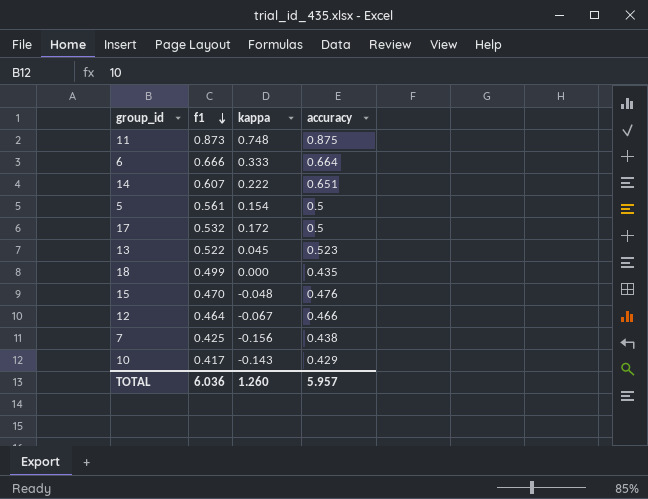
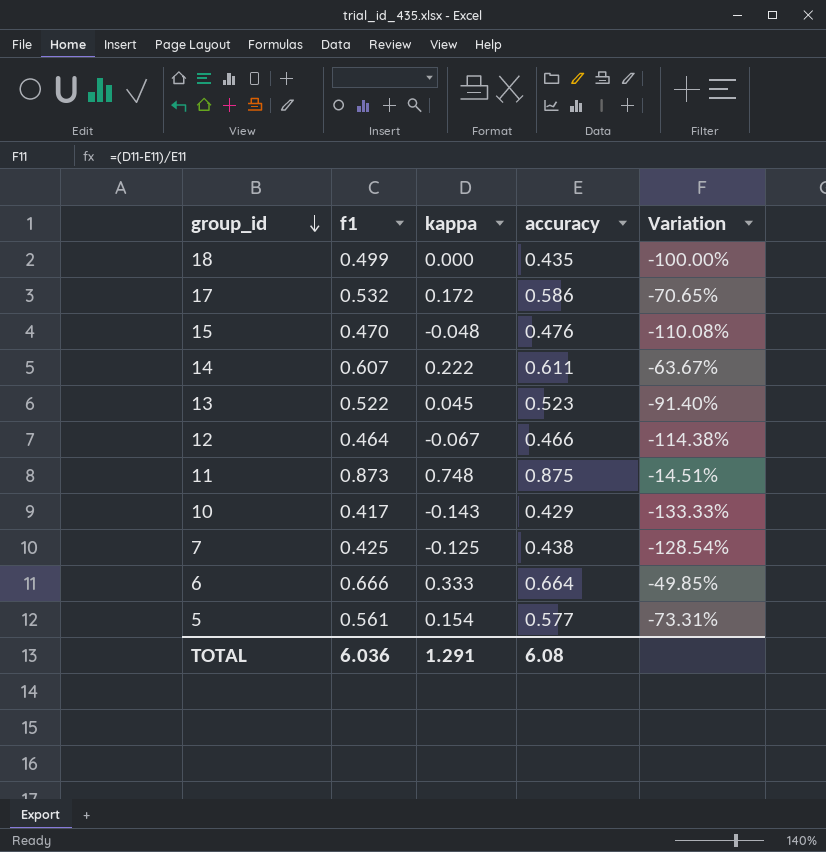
row order: f1 descending -> group_id descending
column Variation | formula: none -> ([kappa] - [accuracy]) / [accuracy]
17 | accuracy: 0.5 -> 0.586
14 | accuracy: 0.651 -> 0.611
7 | kappa: -0.156 -> -0.125
5 | accuracy: 0.5 -> 0.577
TOTAL | kappa: 1.260 -> 1.291
TOTAL | accuracy: 5.957 -> 6.08

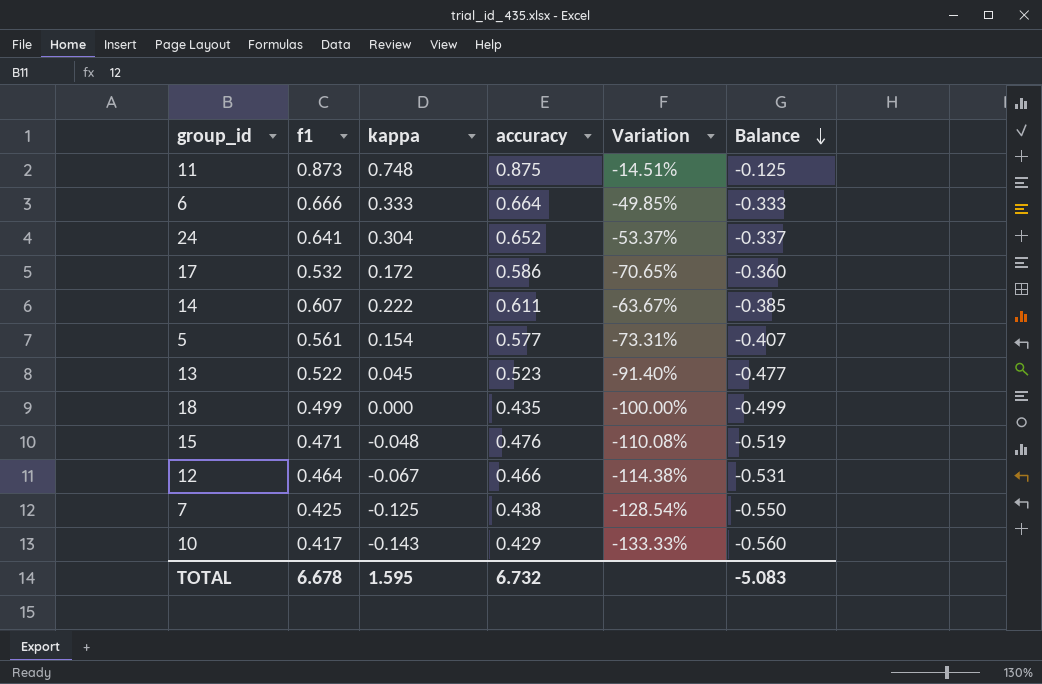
row order: group_id descending -> Balance descending
column Balance | formula: none -> [kappa] - [f1]
row 24: none -> 0.641 | 0.304 | 0.652 | -53.37% | -0.337
15 | f1: 0.470 -> 0.471
TOTAL | f1: 6.036 -> 6.678
TOTAL | kappa: 1.291 -> 1.595
TOTAL | accuracy: 6.08 -> 6.732

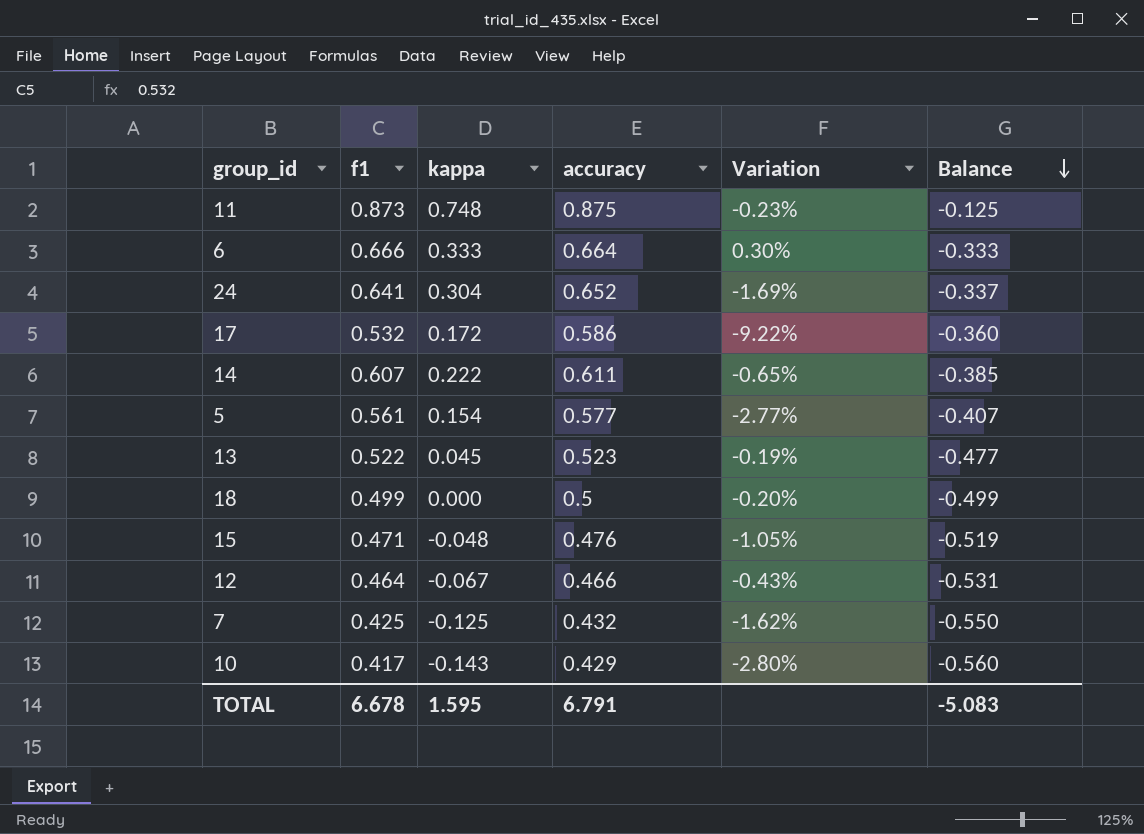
column Variation | formula: ([kappa] - [accuracy]) / [accuracy] -> ([f1] - [accuracy]) / [accuracy]
18 | accuracy: 0.435 -> 0.5
7 | accuracy: 0.438 -> 0.432
TOTAL | accuracy: 6.732 -> 6.791

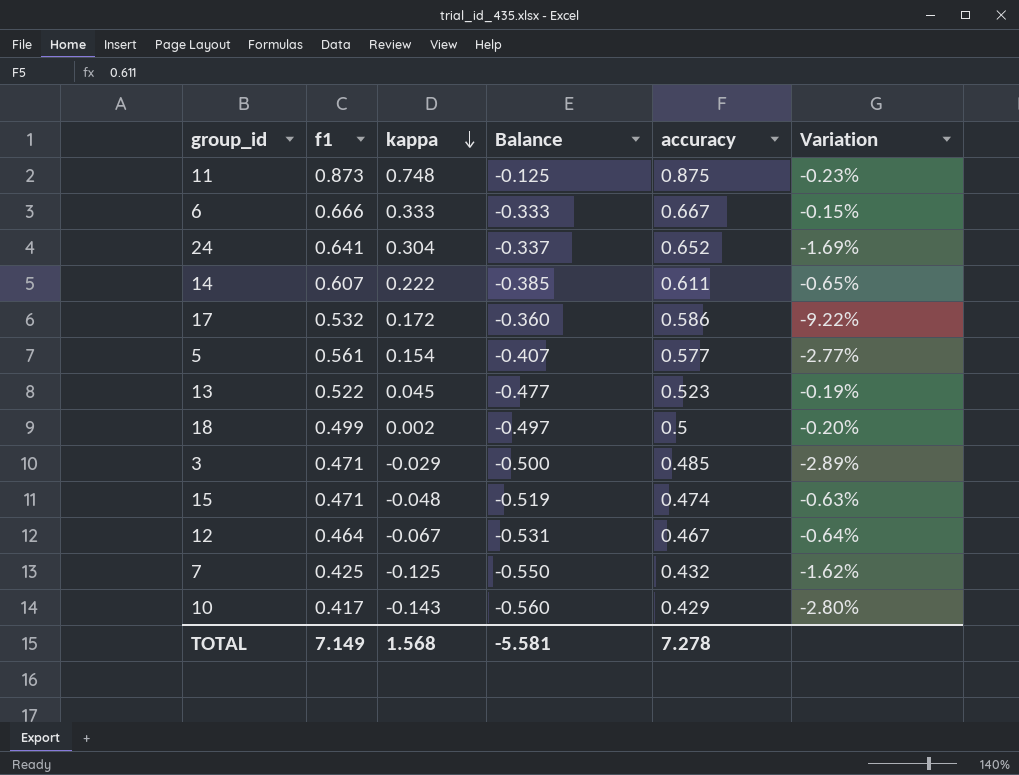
row order: Balance descending -> kappa descending
column Balance | position: 6 -> 4
6 | accuracy: 0.664 -> 0.667
6 | Variation: 0.30% -> -0.15%
18 | kappa: 0.000 -> 0.002
18 | Balance: -0.499 -> -0.497
row 3: none -> 0.471 | -0.029 | -0.500 | 0.485 | -2.89%
15 | accuracy: 0.476 -> 0.474
15 | Variation: -1.05% -> -0.63%
12 | accuracy: 0.466 -> 0.467
12 | Variation: -0.43% -> -0.64%
TOTAL | f1: 6.678 -> 7.149
TOTAL | kappa: 1.595 -> 1.568
TOTAL | Balance: -5.083 -> -5.581
TOTAL | accuracy: 6.791 -> 7.278

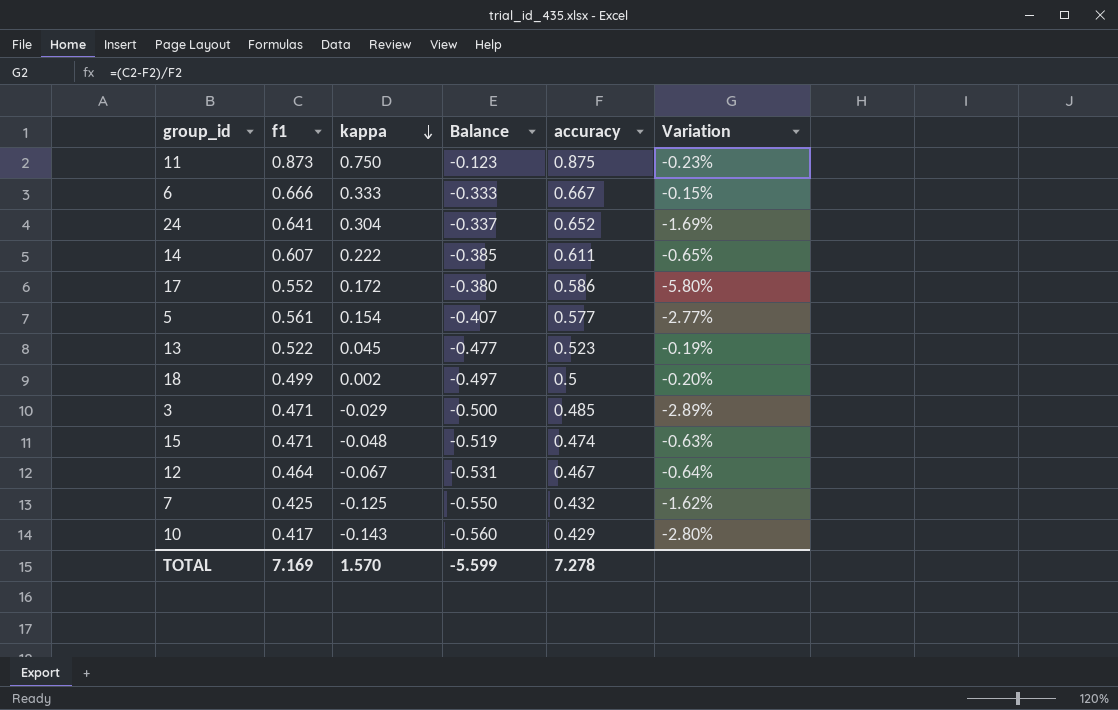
11 | kappa: 0.748 -> 0.750
11 | Balance: -0.125 -> -0.123
17 | f1: 0.532 -> 0.552
17 | Balance: -0.360 -> -0.380
17 | Variation: -9.22% -> -5.80%
TOTAL | f1: 7.149 -> 7.169
TOTAL | kappa: 1.568 -> 1.570
TOTAL | Balance: -5.581 -> -5.599

